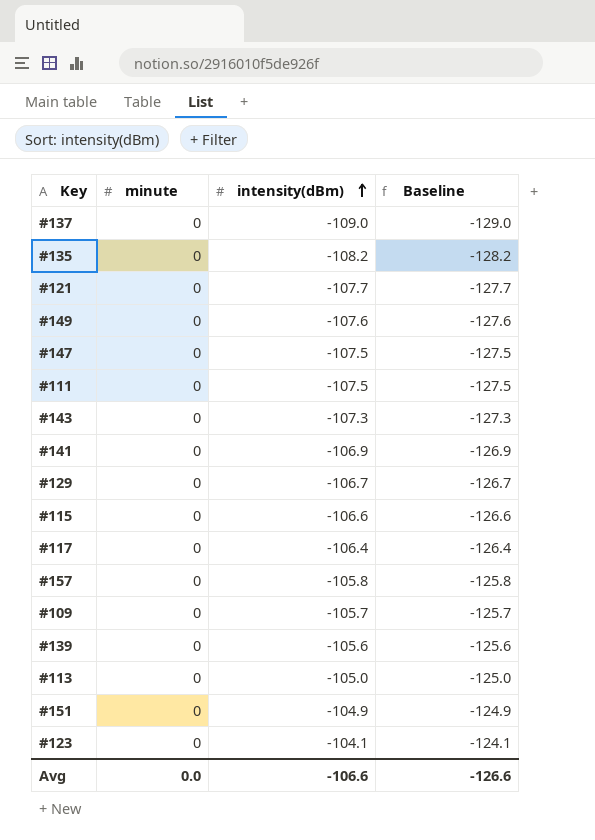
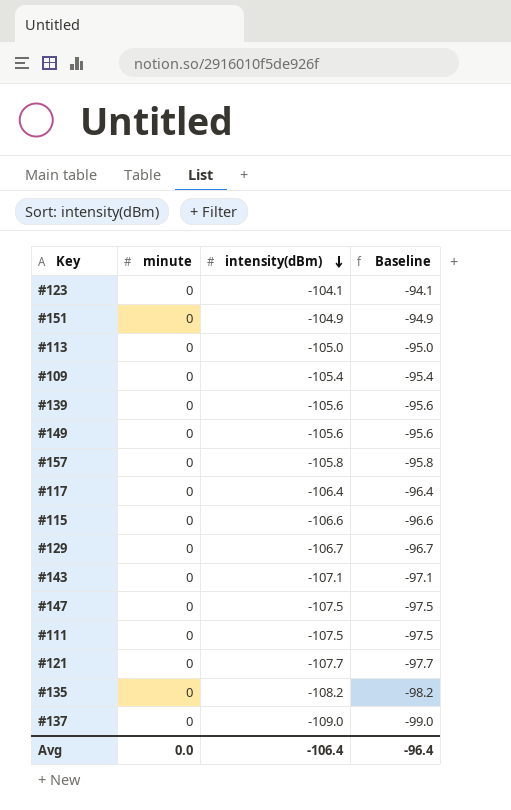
row order: intensity(dBm) ascending -> intensity(dBm) descending
column Baseline | formula: [intensity(dBm)] - 20 -> [intensity(dBm)] + 10
row #141: 0 | -106.9 | -126.9 -> none
#109 | intensity(dBm): -105.7 -> -105.4
#149 | intensity(dBm): -107.6 -> -105.6
#143 | intensity(dBm): -107.3 -> -107.1
Avg | intensity(dBm): -106.6 -> -106.4
Avg | Baseline: -126.6 -> -96.4

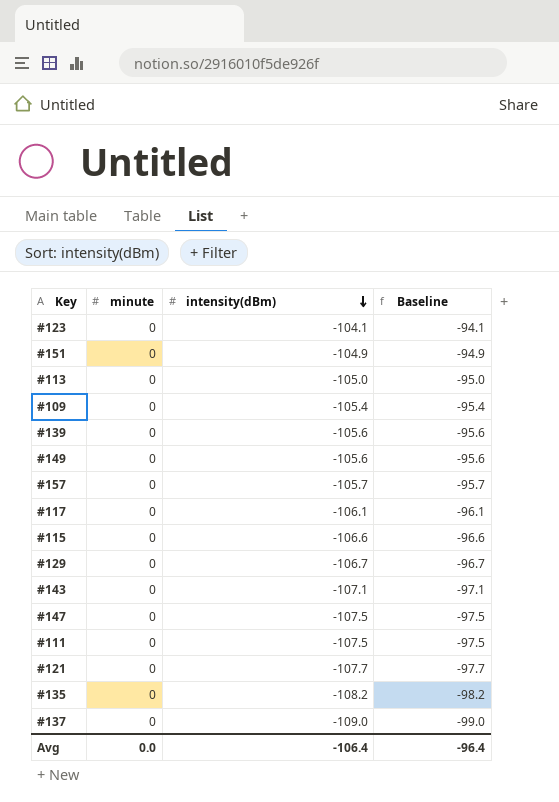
#157 | intensity(dBm): -105.8 -> -105.7
#157 | Baseline: -95.8 -> -95.7
#117 | intensity(dBm): -106.4 -> -106.1
#117 | Baseline: -96.4 -> -96.1

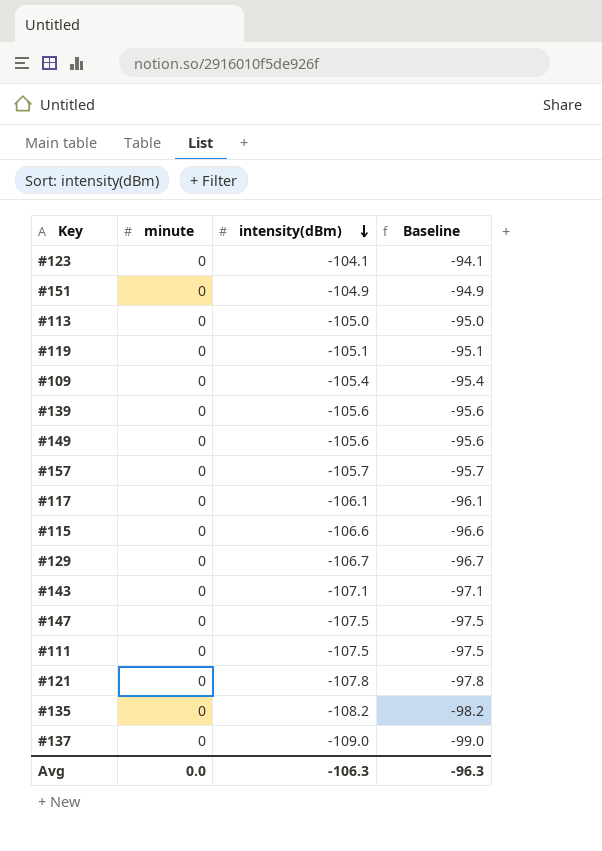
row #119: none -> 0 | -105.1 | -95.1
#121 | intensity(dBm): -107.7 -> -107.8
#121 | Baseline: -97.7 -> -97.8
Avg | intensity(dBm): -106.4 -> -106.3
Avg | Baseline: -96.4 -> -96.3

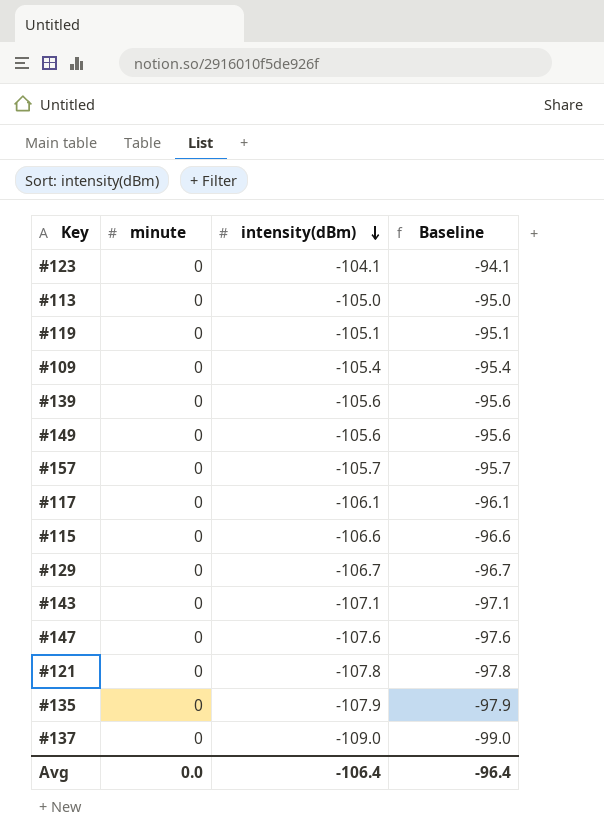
row #151: 0 | -104.9 | -94.9 -> none
row #111: 0 | -107.5 | -97.5 -> none
#147 | intensity(dBm): -107.5 -> -107.6
#147 | Baseline: -97.5 -> -97.6
#135 | intensity(dBm): -108.2 -> -107.9
#135 | Baseline: -98.2 -> -97.9
Avg | intensity(dBm): -106.3 -> -106.4
Avg | Baseline: -96.3 -> -96.4

